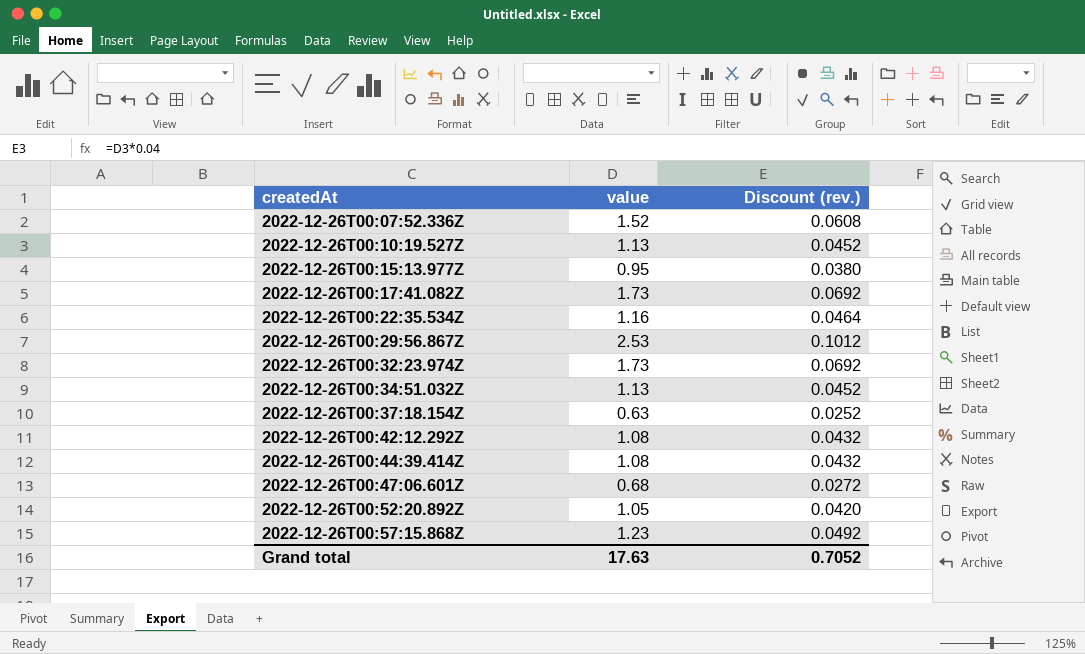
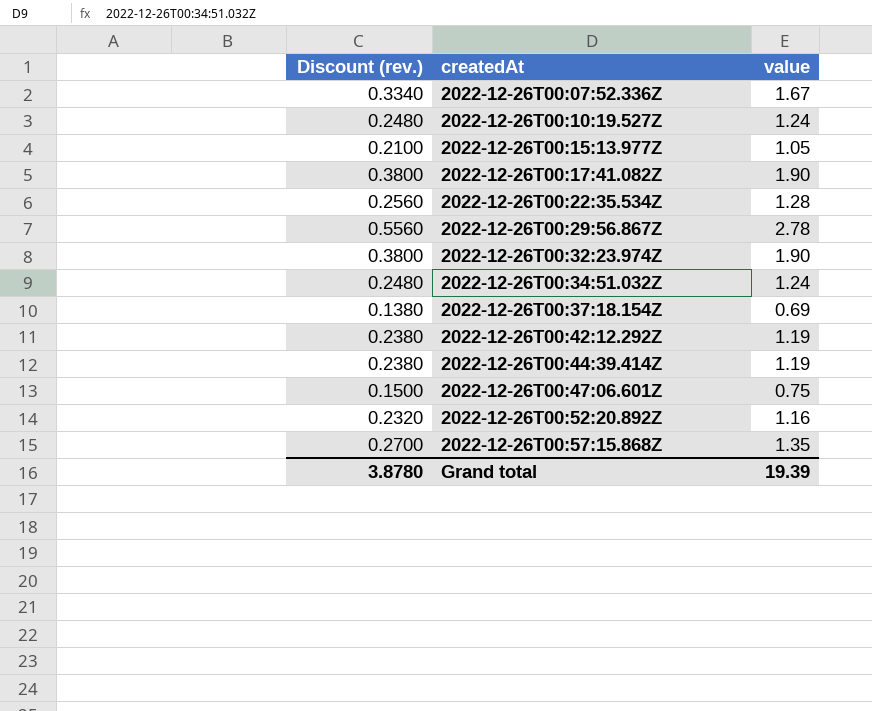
column Discount (rev.) | formula: [value] * 0.04 -> [value] * 0.2
column Discount (rev.) | position: 3 -> 1
2022-12-26T00:07:52.336Z | value: 1.52 -> 1.67
2022-12-26T00:10:19.527Z | value: 1.13 -> 1.24
2022-12-26T00:15:13.977Z | value: 0.95 -> 1.05
2022-12-26T00:17:41.082Z | value: 1.73 -> 1.90
2022-12-26T00:22:35.534Z | value: 1.16 -> 1.28
2022-12-26T00:29:56.867Z | value: 2.53 -> 2.78
2022-12-26T00:32:23.974Z | value: 1.73 -> 1.90
2022-12-26T00:34:51.032Z | value: 1.13 -> 1.24
2022-12-26T00:37:18.154Z | value: 0.63 -> 0.69
2022-12-26T00:42:12.292Z | value: 1.08 -> 1.19
2022-12-26T00:44:39.414Z | value: 1.08 -> 1.19
2022-12-26T00:47:06.601Z | value: 0.68 -> 0.75
2022-12-26T00:52:20.892Z | value: 1.05 -> 1.16
2022-12-26T00:57:15.868Z | value: 1.23 -> 1.35
Grand total | Discount (rev.): 0.7052 -> 3.8780
Grand total | value: 17.63 -> 19.39

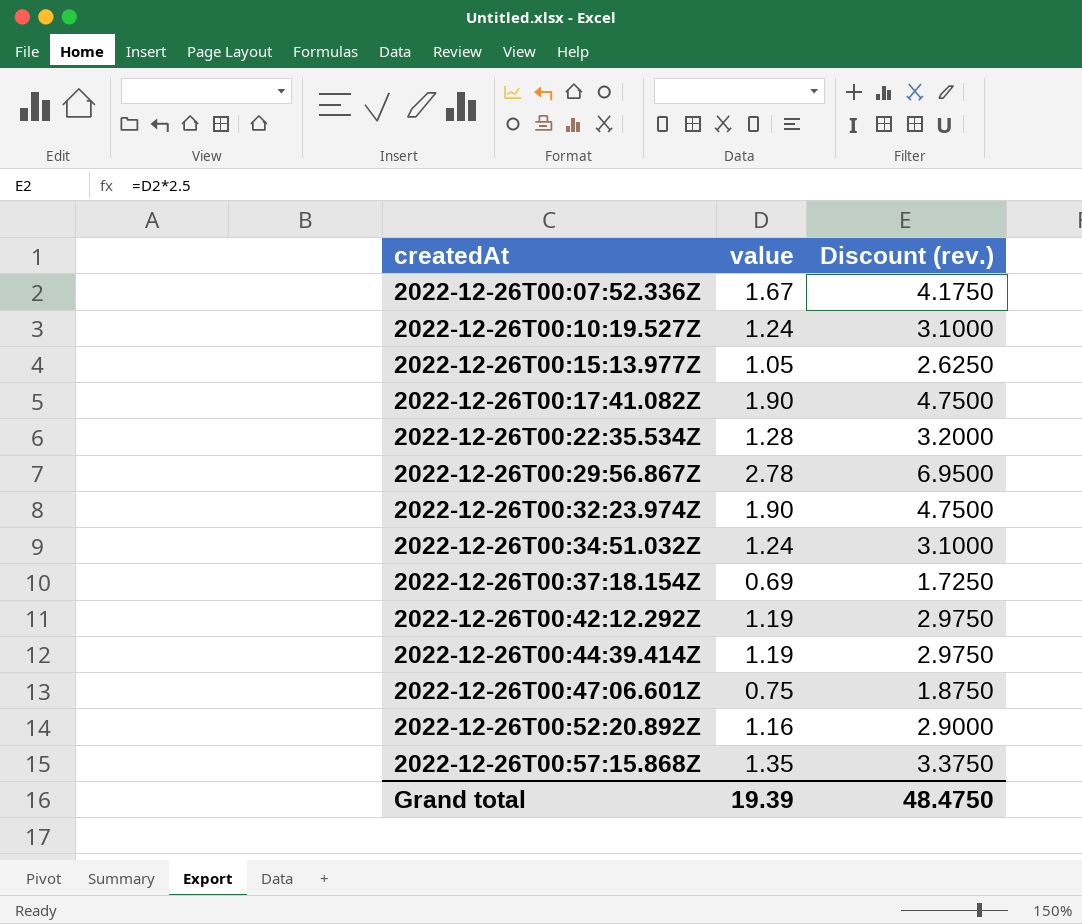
column Discount (rev.) | formula: [value] * 0.2 -> [value] * 2.5
column Discount (rev.) | position: 1 -> 3
Grand total | Discount (rev.): 3.8780 -> 48.4750

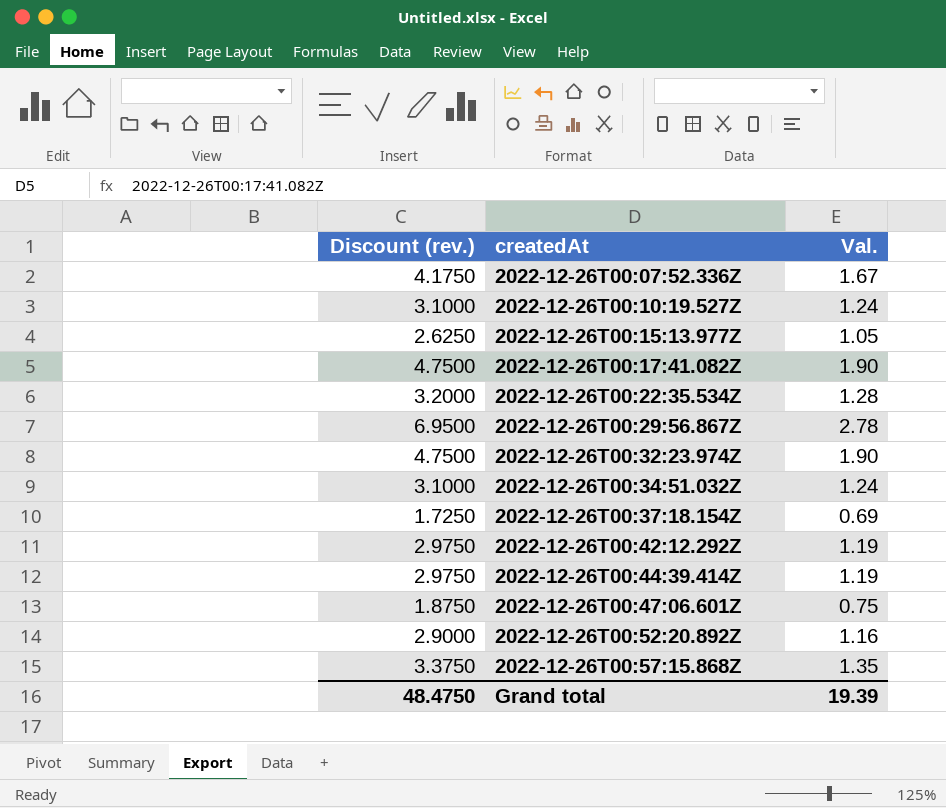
column Discount (rev.) | position: 3 -> 1
column name: value -> Val.

